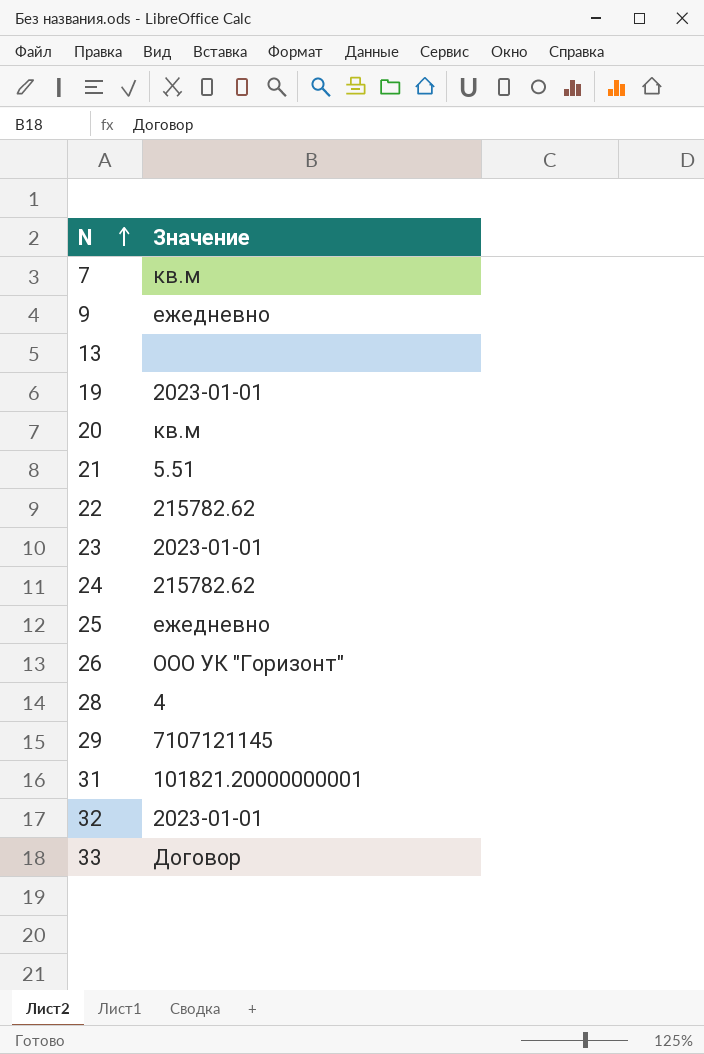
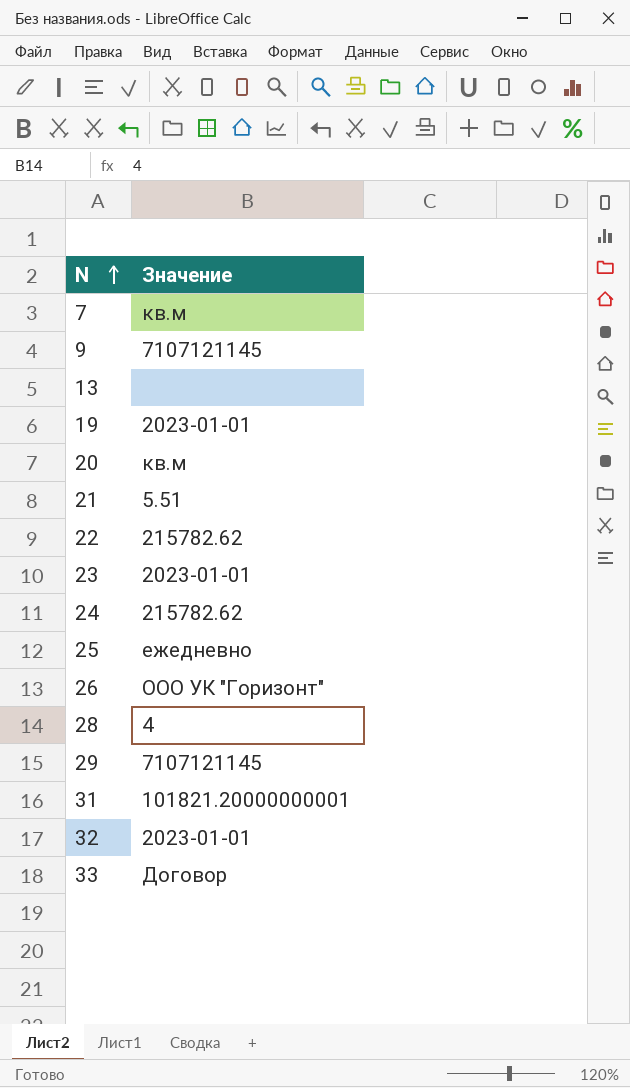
9 | Значение: ежедневно -> 7107121145

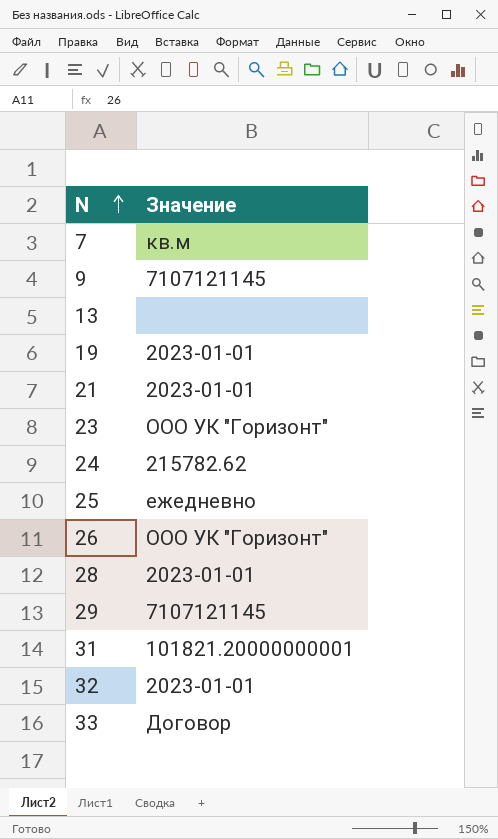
row 20: кв.м -> none
row 22: 215782.62 -> none
21 | Значение: 5.51 -> 2023-01-01
23 | Значение: 2023-01-01 -> ООО УК "Горизонт"
28 | Значение: 4 -> 2023-01-01

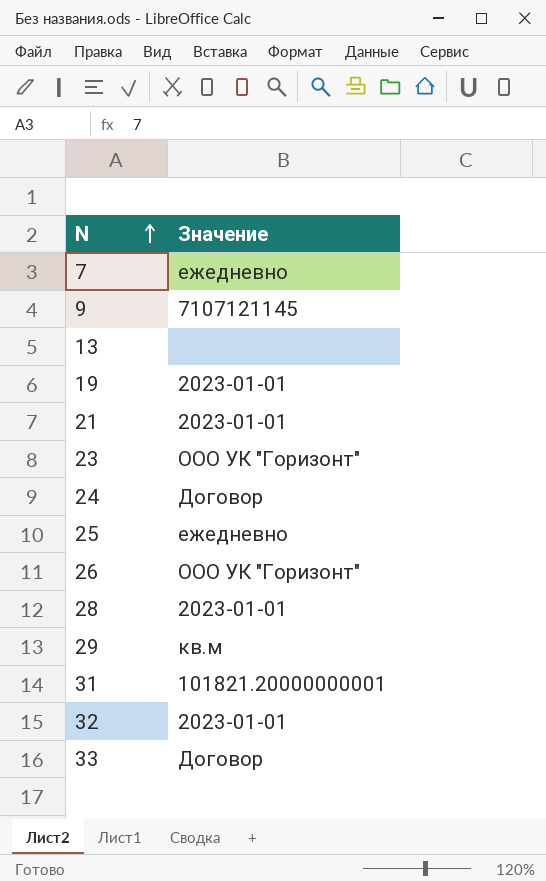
7 | Значение: кв.м -> ежедневно
24 | Значение: 215782.62 -> Договор
29 | Значение: 7107121145 -> кв.м

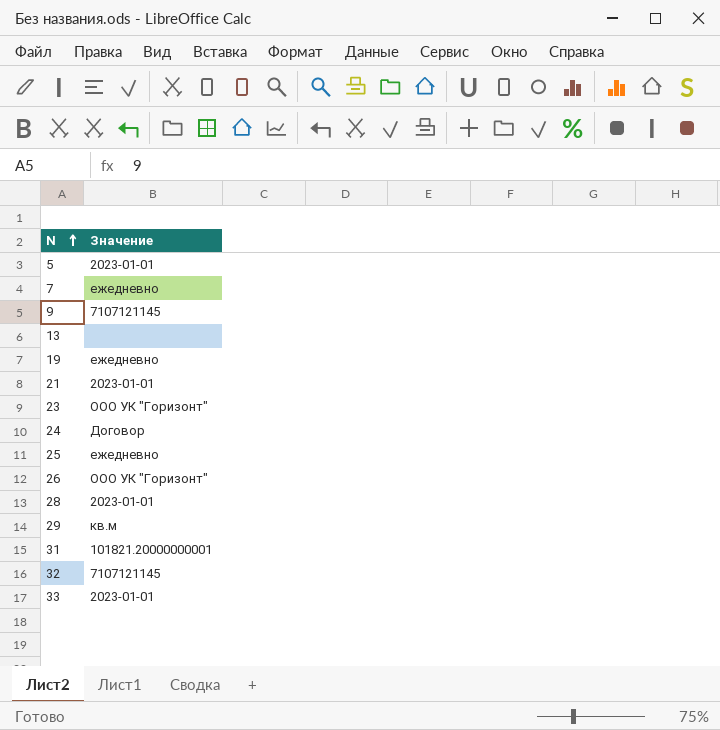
row 5: none -> 2023-01-01
19 | Значение: 2023-01-01 -> ежедневно
32 | Значение: 2023-01-01 -> 7107121145
33 | Значение: Договор -> 2023-01-01

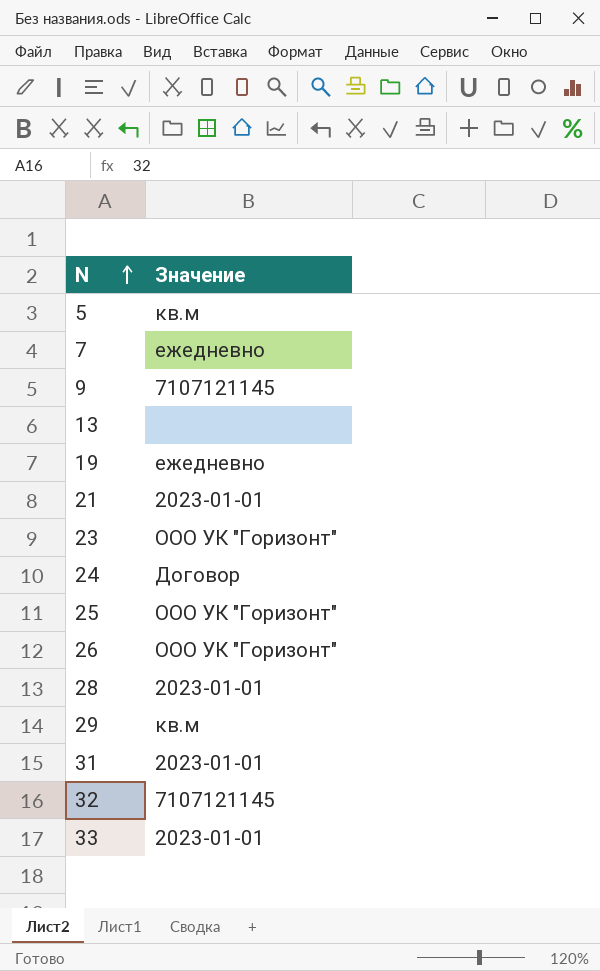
5 | Значение: 2023-01-01 -> кв.м
25 | Значение: ежедневно -> ООО УК "Горизонт"
31 | Значение: 101821.20000000001 -> 2023-01-01

